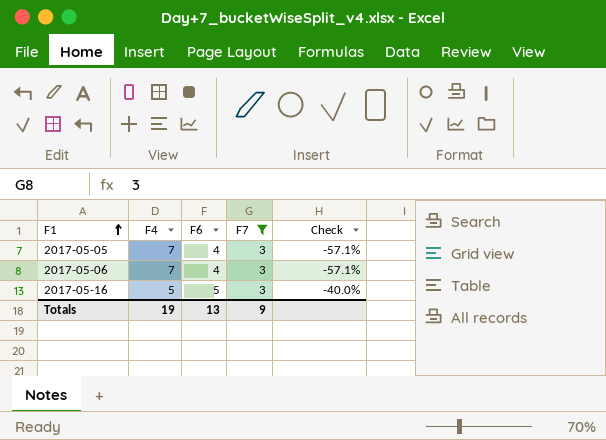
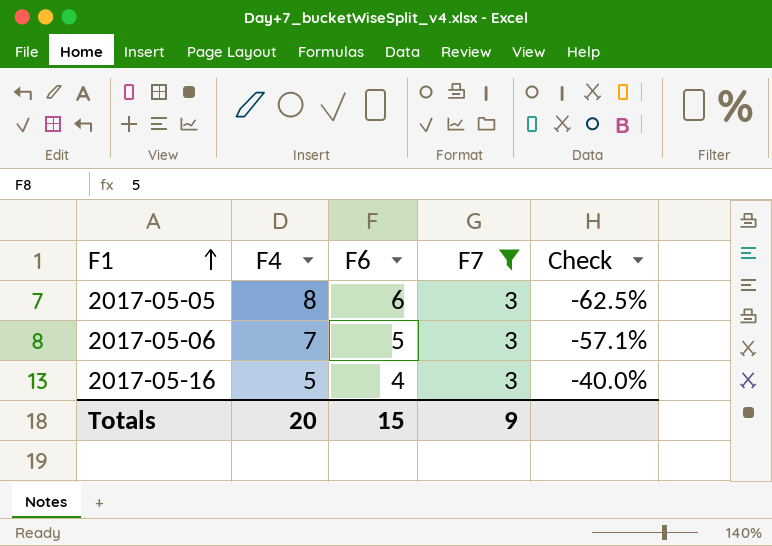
2017-05-05 | F4: 7 -> 8
2017-05-05 | F6: 4 -> 6
2017-05-05 | Check: -57.1% -> -62.5%
2017-05-06 | F6: 4 -> 5
2017-05-16 | F6: 5 -> 4
Totals | F4: 19 -> 20
Totals | F6: 13 -> 15

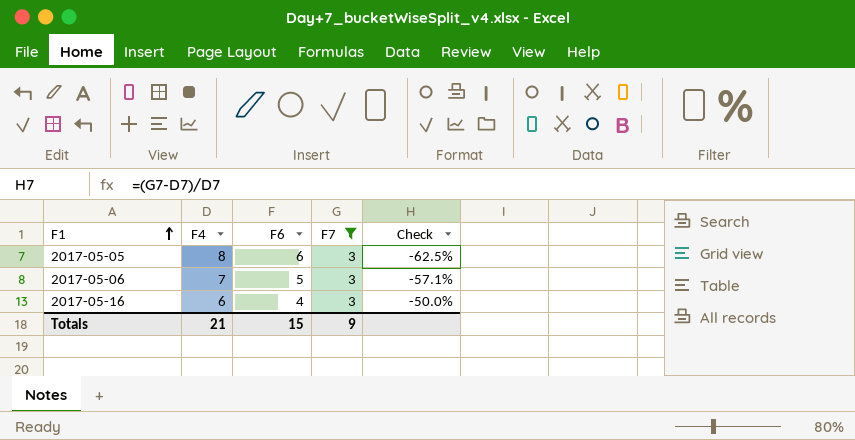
2017-05-16 | F4: 5 -> 6
2017-05-16 | Check: -40.0% -> -50.0%
Totals | F4: 20 -> 21

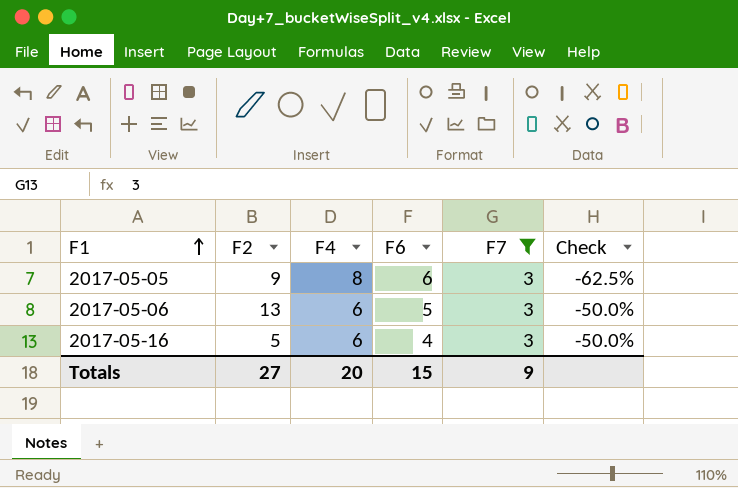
column F2 | position: none -> 2
2017-05-06 | F4: 7 -> 6
2017-05-06 | Check: -57.1% -> -50.0%
Totals | F4: 21 -> 20

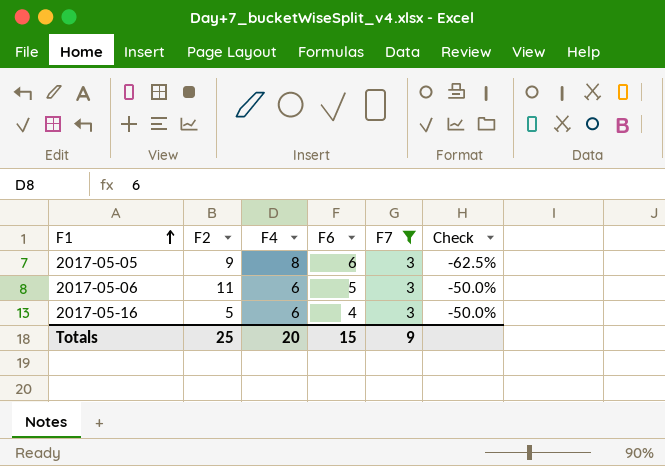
2017-05-06 | F2: 13 -> 11
Totals | F2: 27 -> 25

